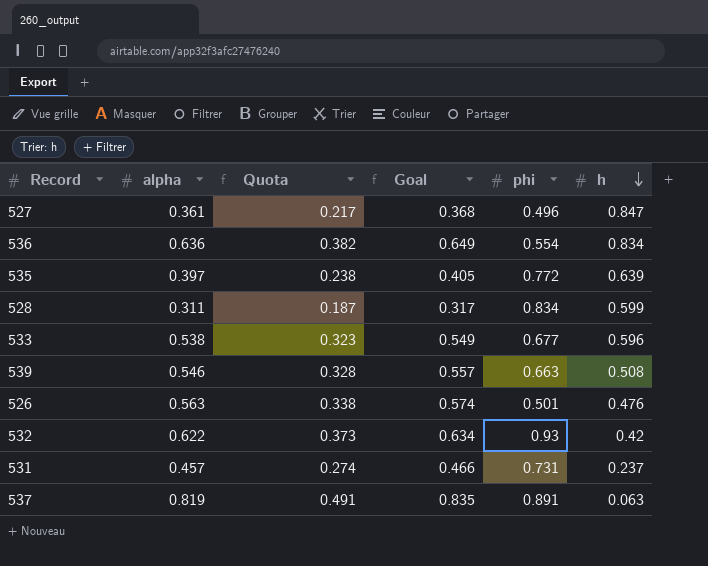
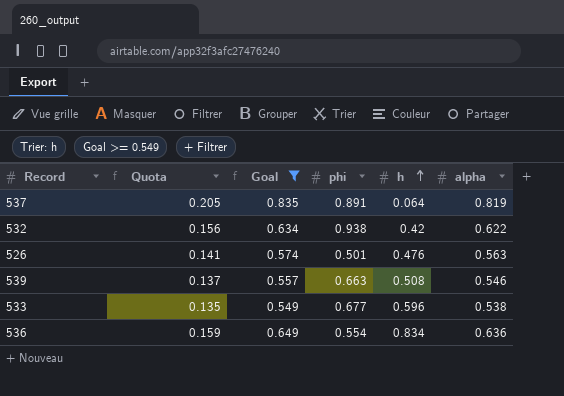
filter: none -> Goal >= 0.549
row order: h descending -> h ascending
column Quota | formula: [alpha] * 0.6 -> [alpha] * 0.25
column alpha | position: 2 -> 6
537 | h: 0.063 -> 0.064
532 | phi: 0.93 -> 0.938

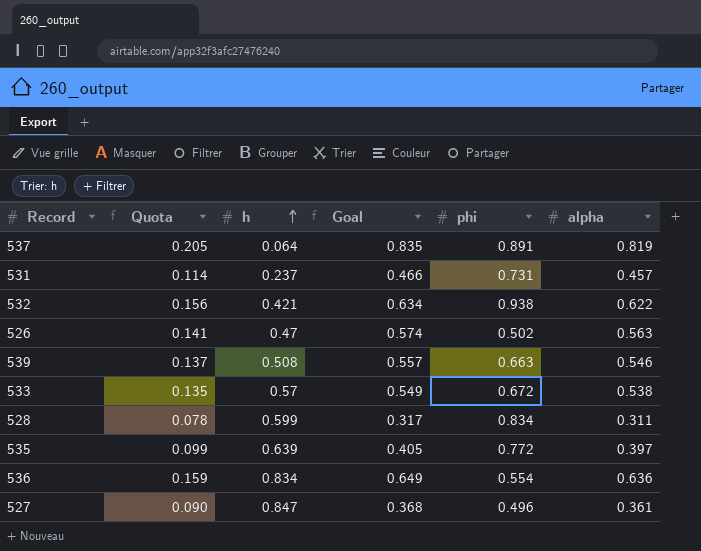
filter: Goal >= 0.549 -> none
column h | position: 5 -> 3
532 | h: 0.42 -> 0.421
526 | h: 0.476 -> 0.47
526 | phi: 0.501 -> 0.502
533 | h: 0.596 -> 0.57
533 | phi: 0.677 -> 0.672

